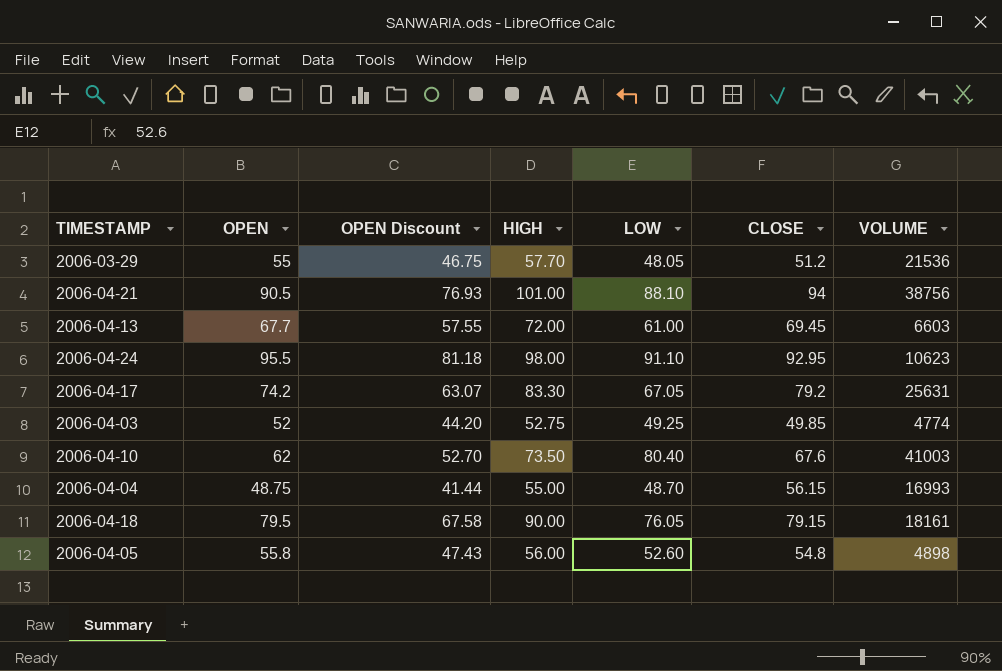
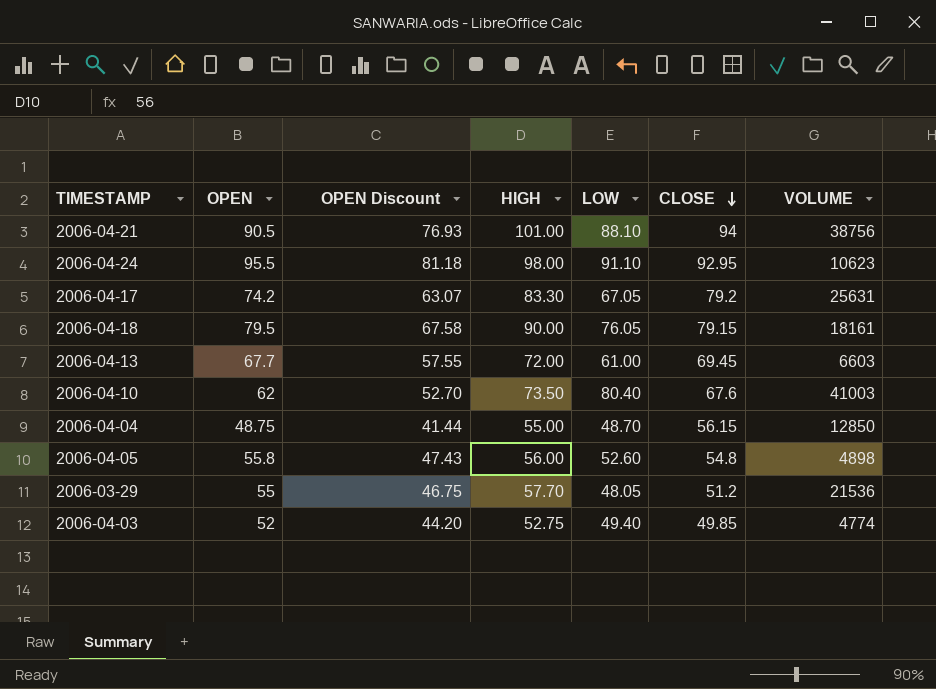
row order: none -> CLOSE descending
2006-04-04 | VOLUME: 16993 -> 12850
2006-04-03 | LOW: 49.25 -> 49.40

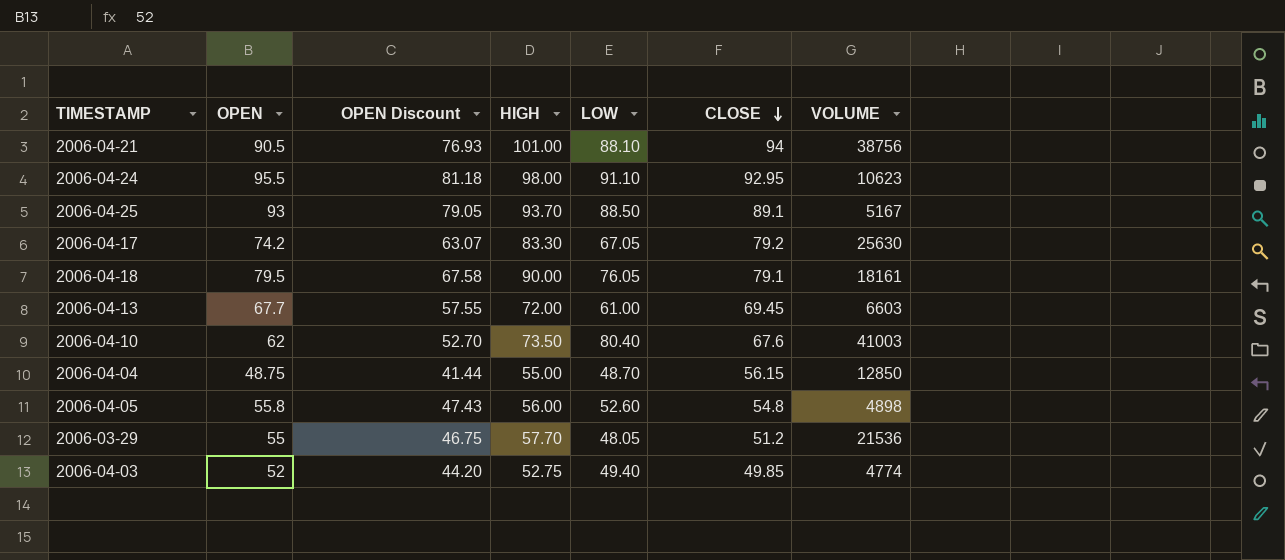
row 2006-04-25: none -> 93 | 79.05 | 93.70 | 88.50 | 89.1 | 5167
2006-04-17 | VOLUME: 25631 -> 25630
2006-04-18 | CLOSE: 79.15 -> 79.1

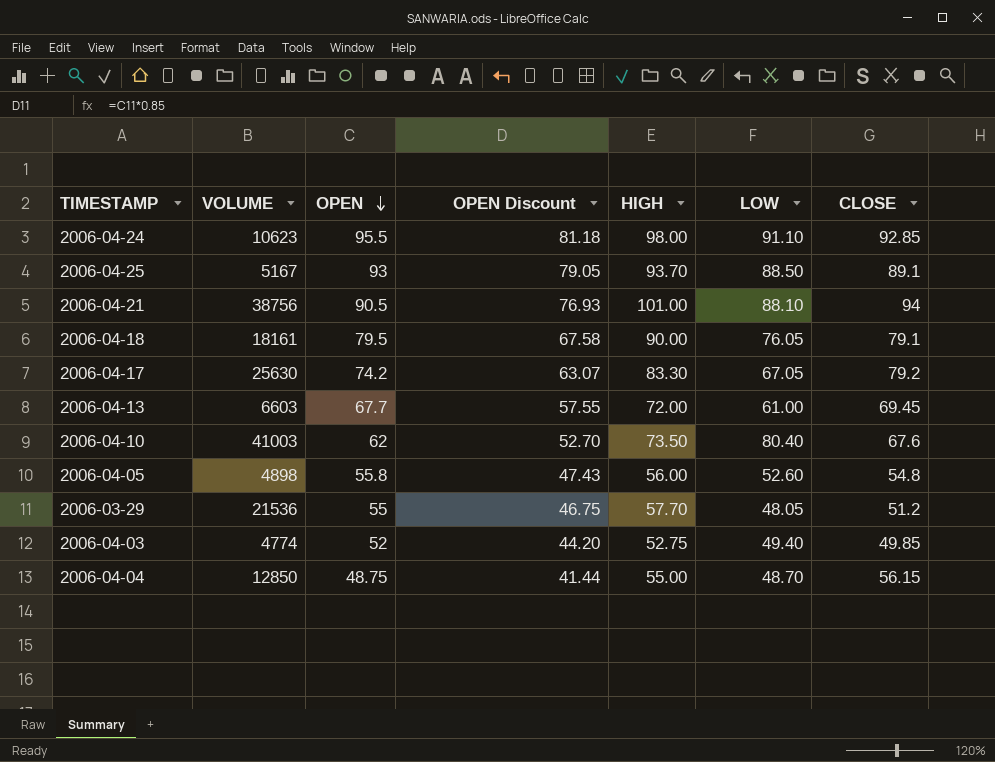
row order: CLOSE descending -> OPEN descending
column VOLUME | position: 7 -> 2
2006-04-24 | CLOSE: 92.95 -> 92.85

